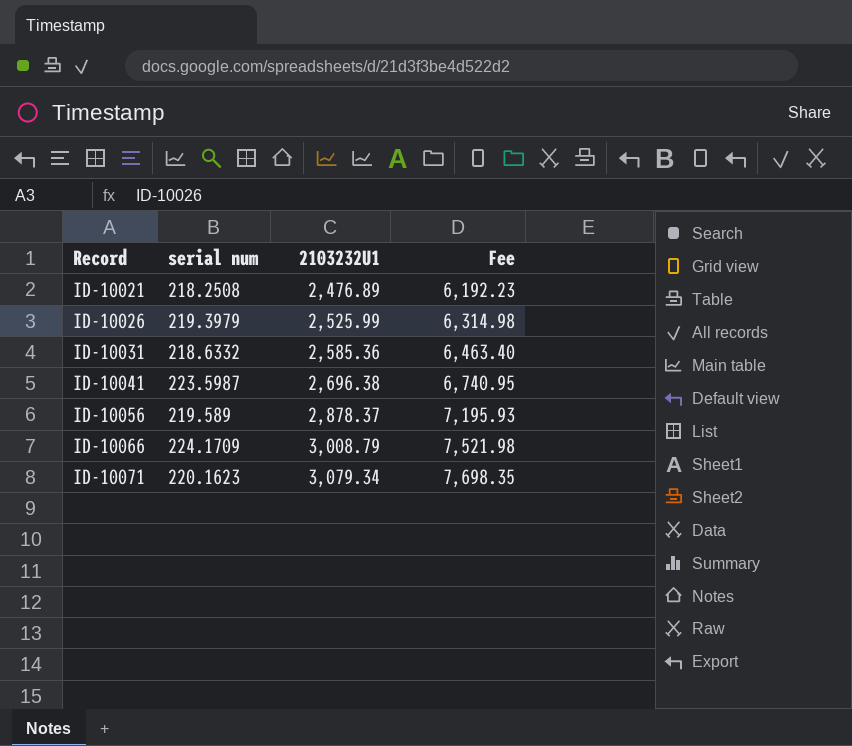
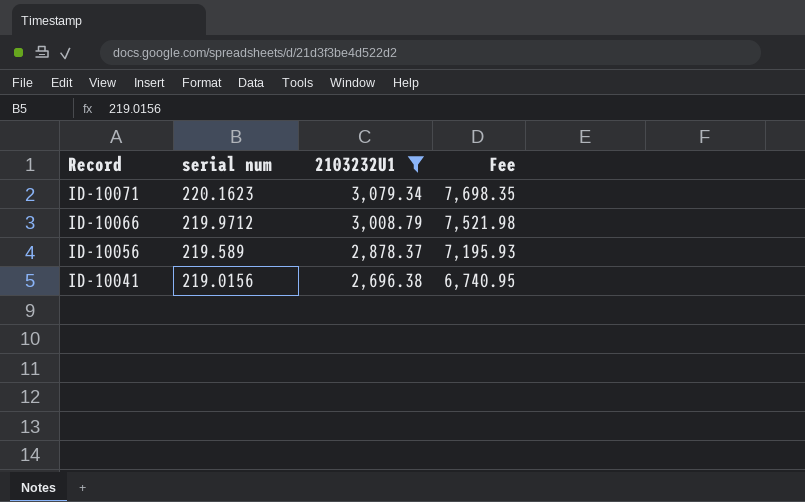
filter: none -> 2103232U1 >= 2,696.38
row order: Record ascending -> Record descending
ID-10066 | serial num: 224.1709 -> 219.9712
ID-10041 | serial num: 223.5987 -> 219.0156

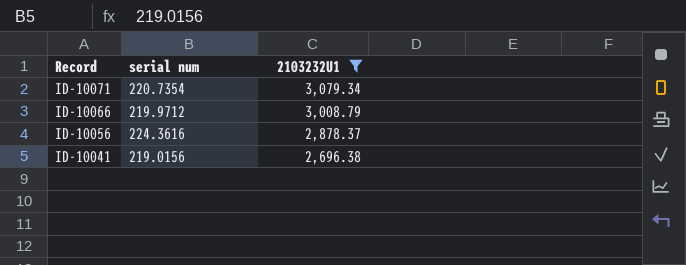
column Fee | formula: [2103232U1] * 2.5 -> none
ID-10071 | serial num: 220.1623 -> 220.7354
ID-10056 | serial num: 219.589 -> 224.3616

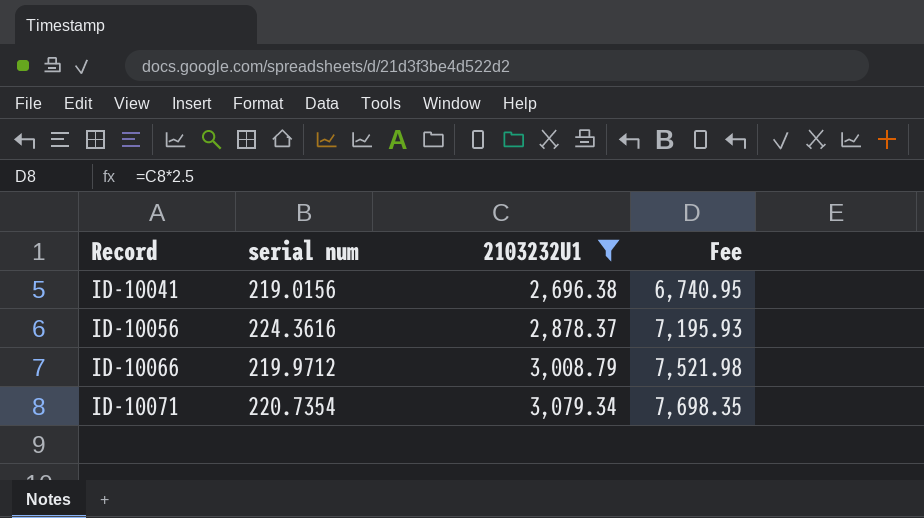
row order: Record descending -> Record ascending
column Fee | formula: none -> [2103232U1] * 2.5

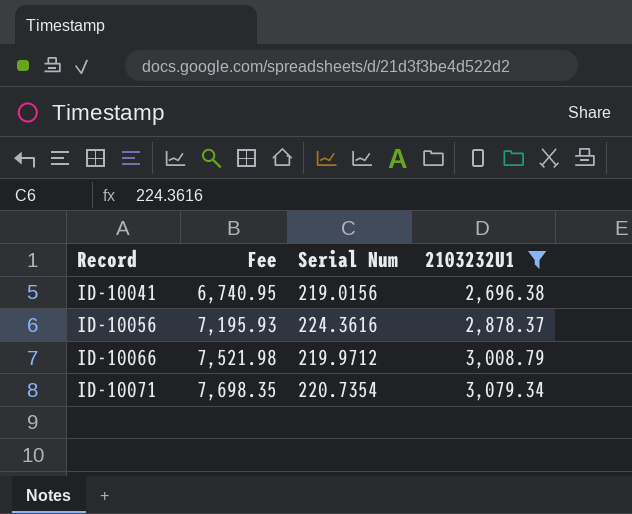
column Fee | position: 4 -> 2
column name: serial num -> Serial Num

